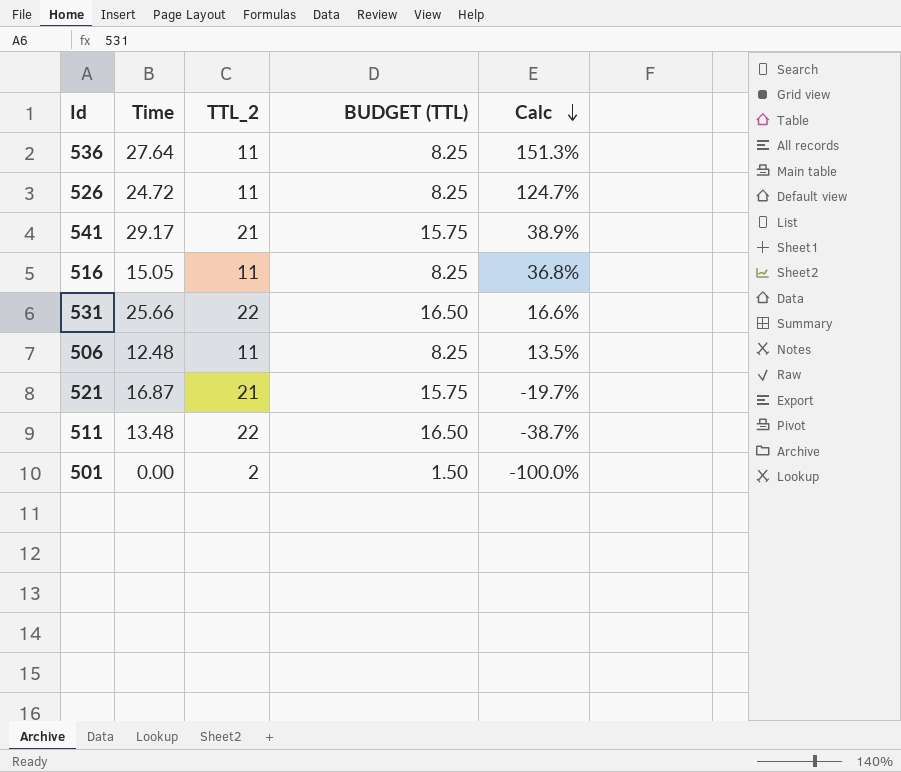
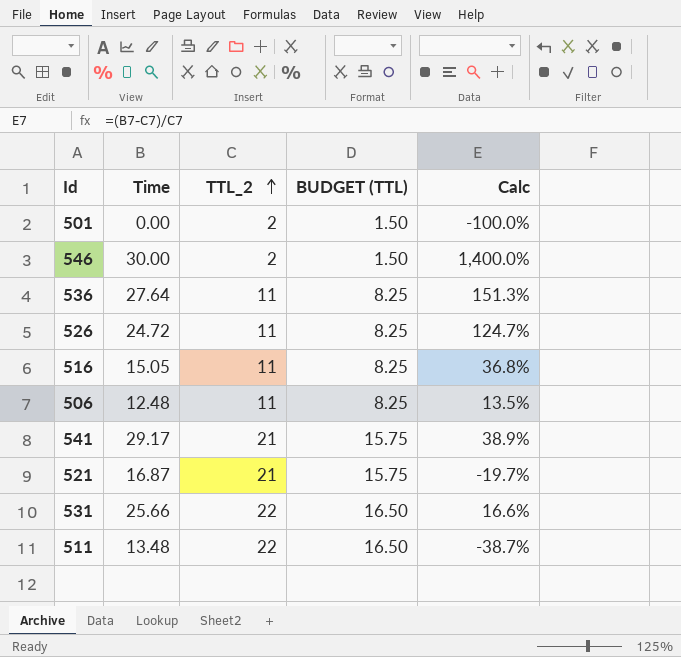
row order: Calc descending -> TTL_2 ascending
row 546: none -> 30.00 | 2 | 1.50 | 1,400.0%

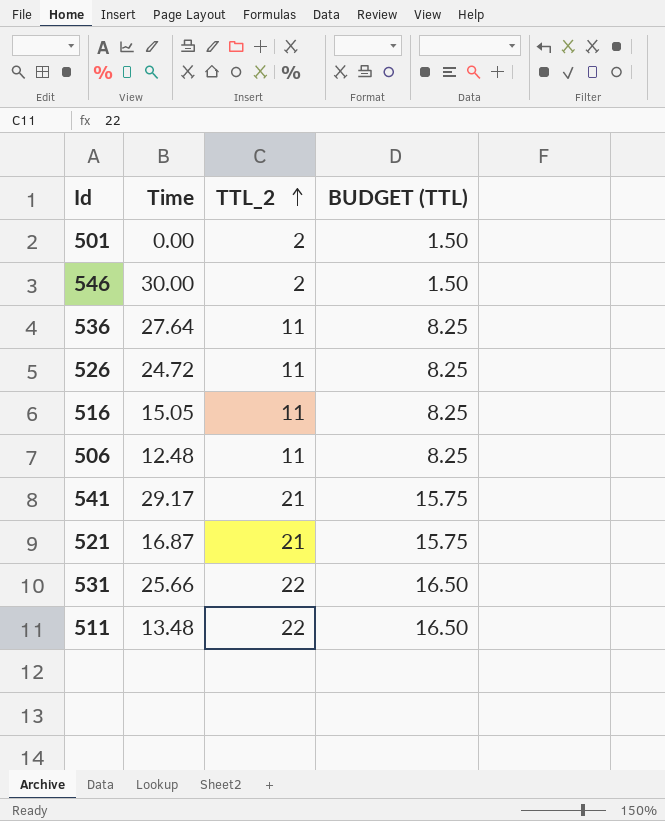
column Calc | formula: ([Time] - [TTL_2]) / [TTL_2] -> none

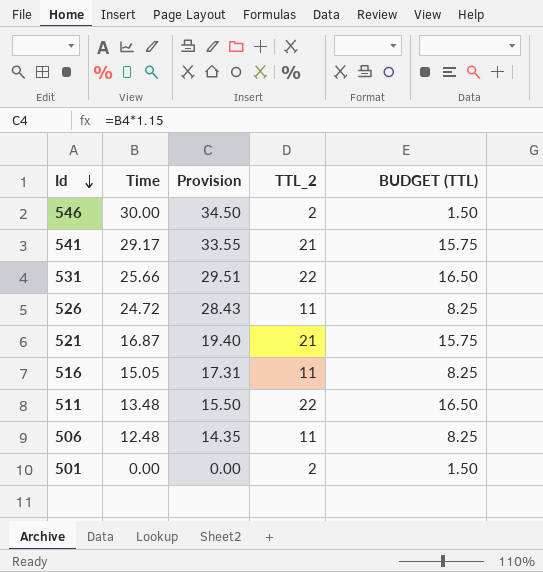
row order: TTL_2 ascending -> Id descending
column Provision | formula: none -> [Time] * 1.15
row 536: 27.64 | 11 | 8.25 -> none

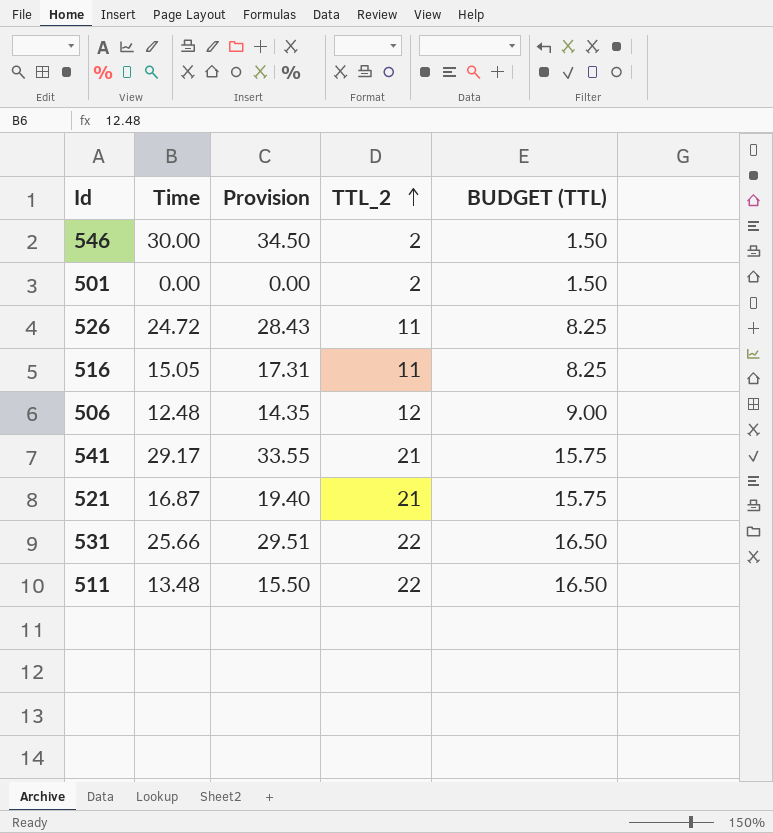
row order: Id descending -> TTL_2 ascending
506 | TTL_2: 11 -> 12
506 | BUDGET (TTL): 8.25 -> 9.00

